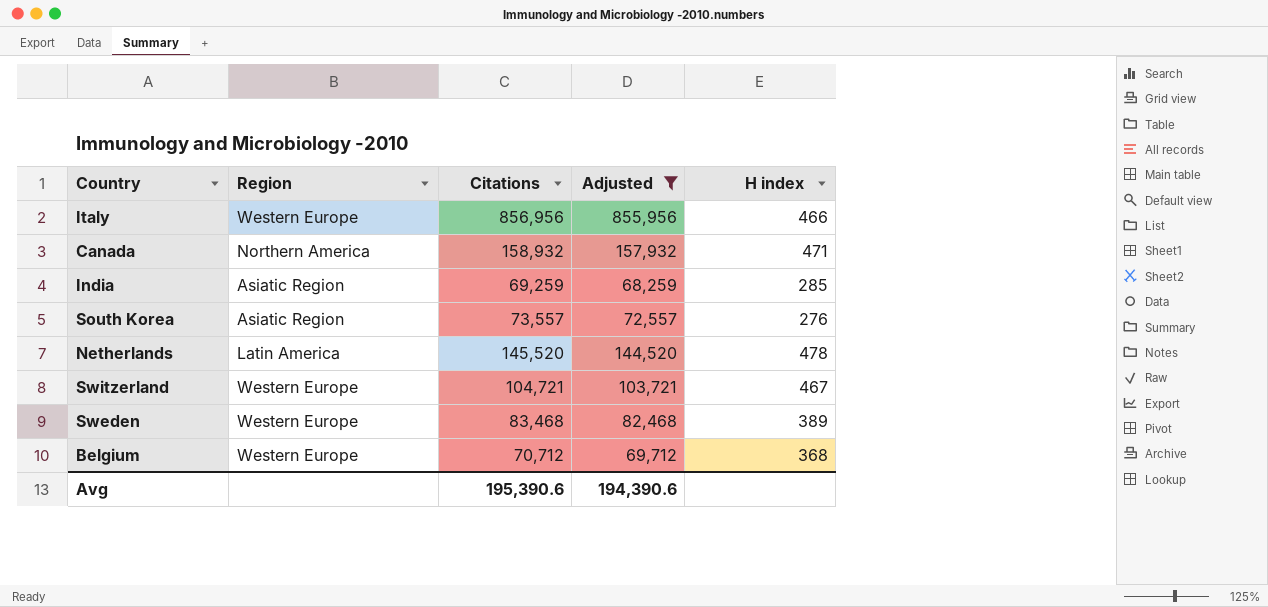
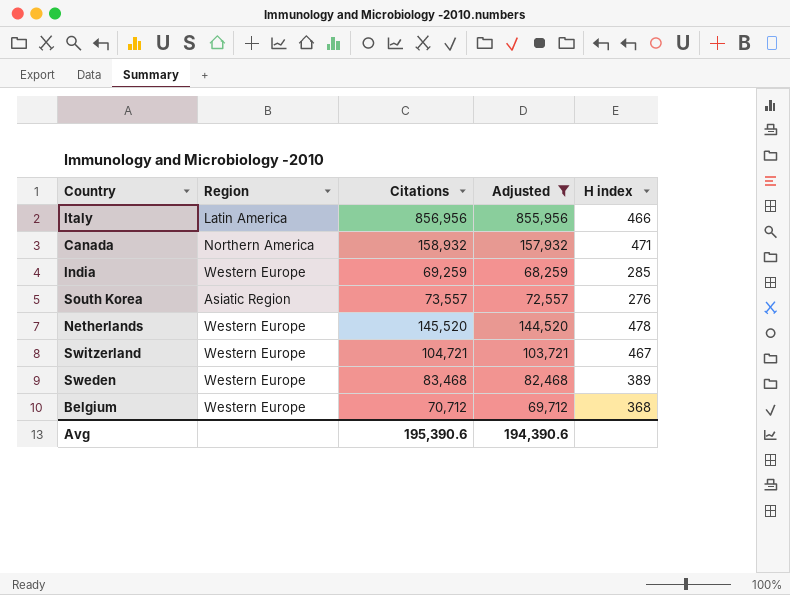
Italy | Region: Western Europe -> Latin America
India | Region: Asiatic Region -> Western Europe
Netherlands | Region: Latin America -> Western Europe

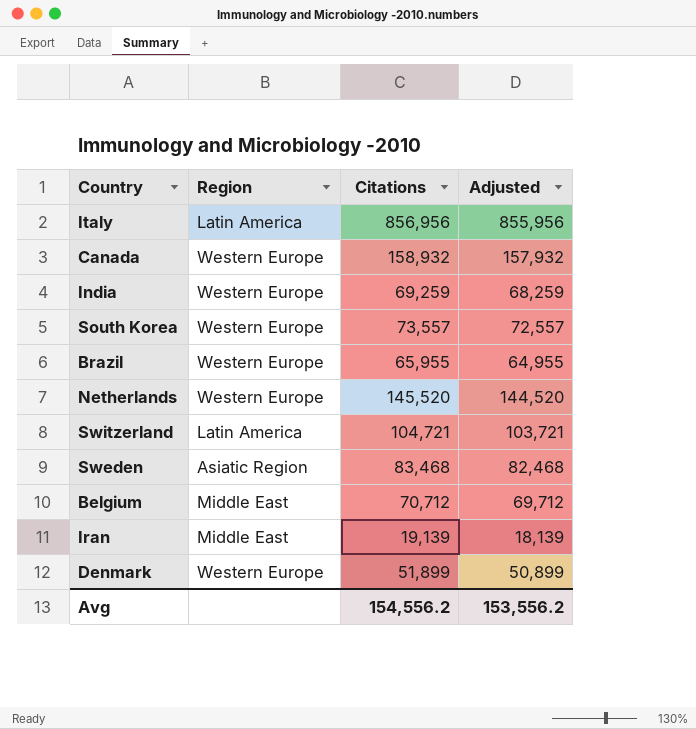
filter: Adjusted >= 68,259 -> none
column H index | position: 5 -> none
Canada | Region: Northern America -> Western Europe
South Korea | Region: Asiatic Region -> Western Europe
Switzerland | Region: Western Europe -> Latin America
Sweden | Region: Western Europe -> Asiatic Region
Belgium | Region: Western Europe -> Middle East
Avg | Citations: 195,390.6 -> 154,556.2
Avg | Adjusted: 194,390.6 -> 153,556.2

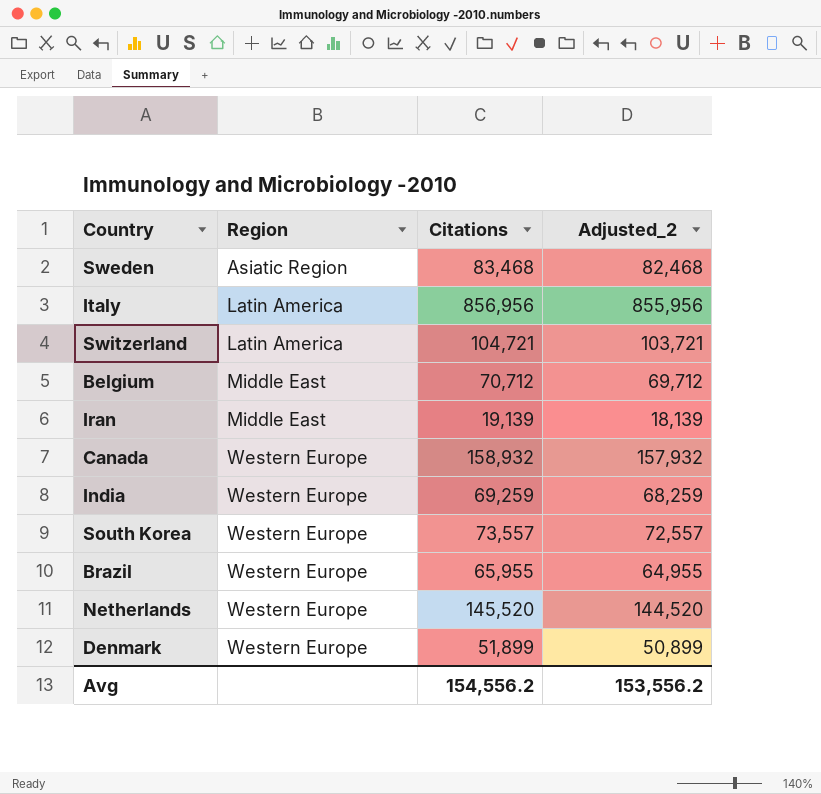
row order: none -> Region ascending
column name: Adjusted -> Adjusted_2

